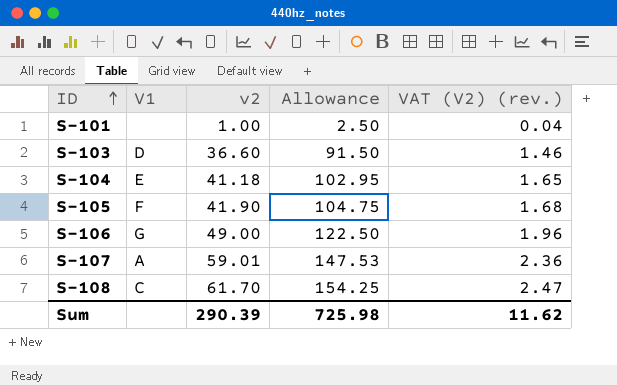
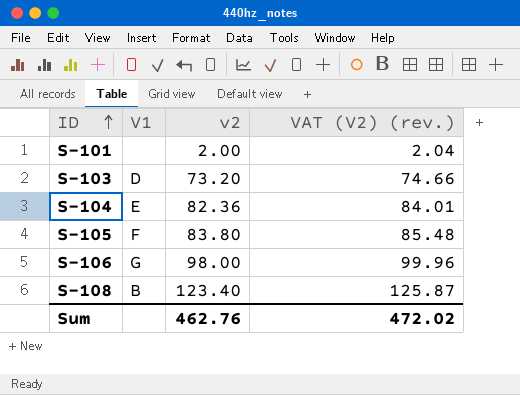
column Allowance | formula: [v2] * 2.5 -> none
column VAT (V2) (rev.) | formula: [v2] * 0.04 -> [v2] * 1.02
row S-107: A | 59.01 | 147.53 | 2.36 -> none
S-101 | v2: 1.00 -> 2.00
S-103 | v2: 36.60 -> 73.20
S-104 | v2: 41.18 -> 82.36
S-105 | v2: 41.90 -> 83.80
S-106 | v2: 49.00 -> 98.00
S-108 | V1: C -> B
S-108 | v2: 61.70 -> 123.40
Sum | v2: 290.39 -> 462.76
Sum | VAT (V2) (rev.): 11.62 -> 472.02

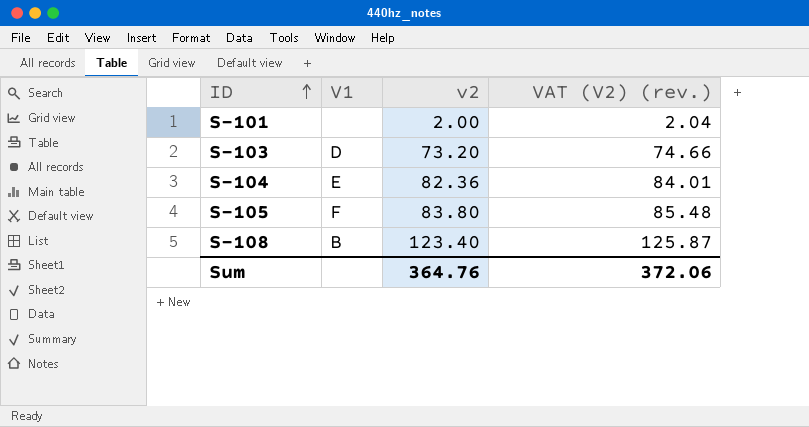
row S-106: G | 98.00 | 99.96 -> none
Sum | v2: 462.76 -> 364.76
Sum | VAT (V2) (rev.): 472.02 -> 372.06

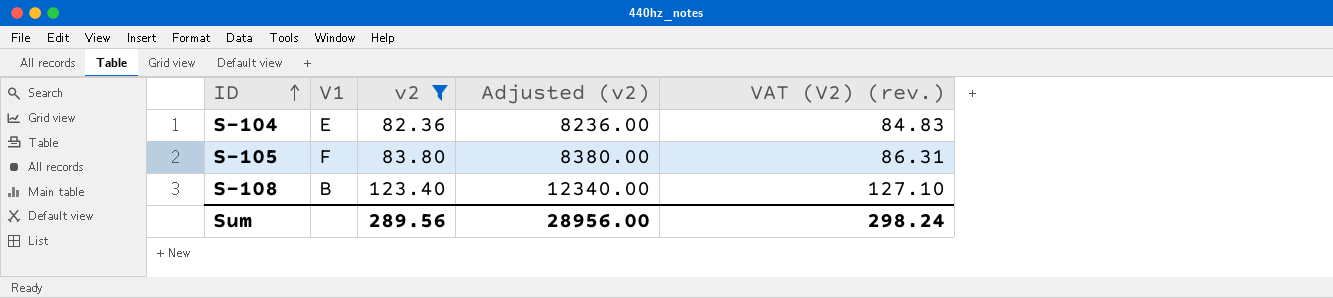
filter: none -> v2 >= 82.36
column Adjusted (v2) | formula: none -> [v2] * 100
column VAT (V2) (rev.) | formula: [v2] * 1.02 -> [v2] * 1.03
Sum | v2: 364.76 -> 289.56
Sum | VAT (V2) (rev.): 372.06 -> 298.24

